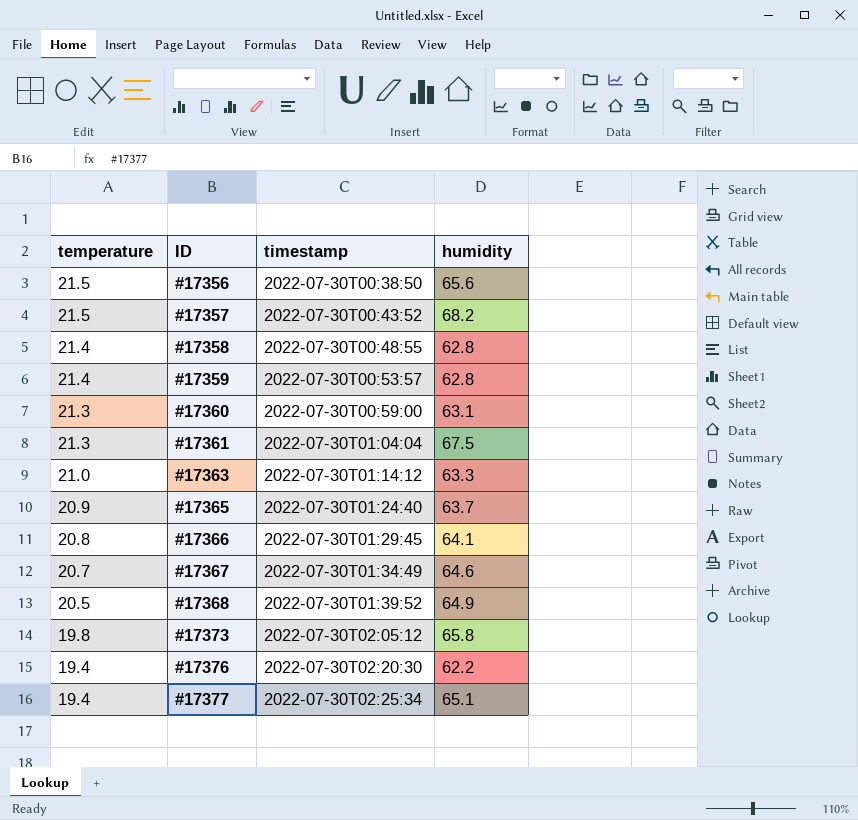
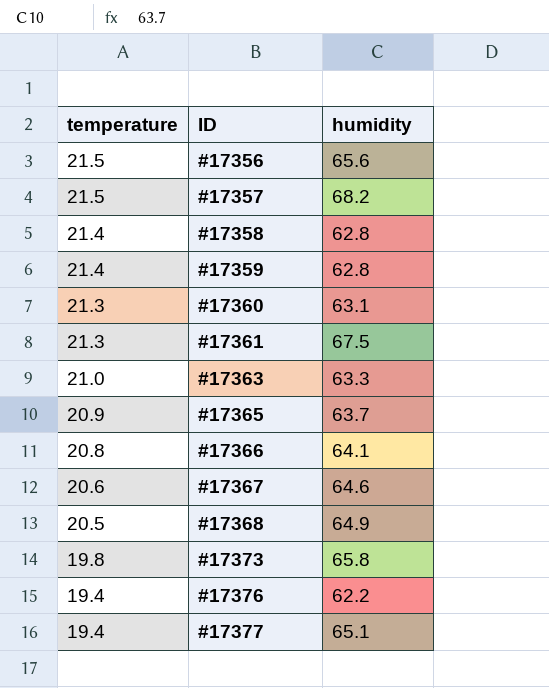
column timestamp | position: 3 -> none
#17367 | temperature: 20.7 -> 20.6

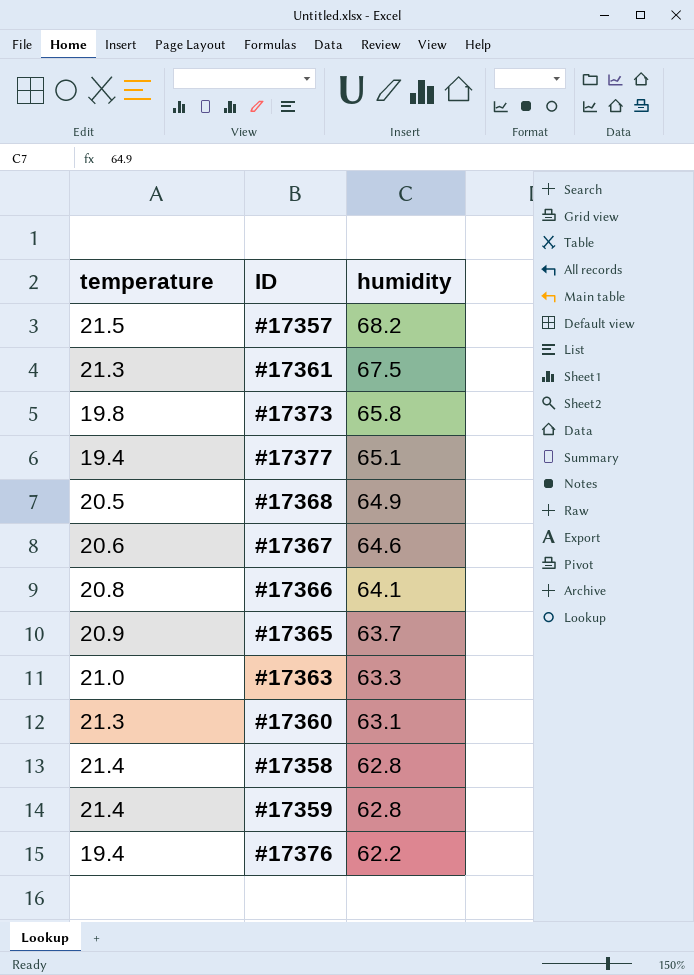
row order: temperature descending -> humidity descending
row #17356: 21.5 | 65.6 -> none

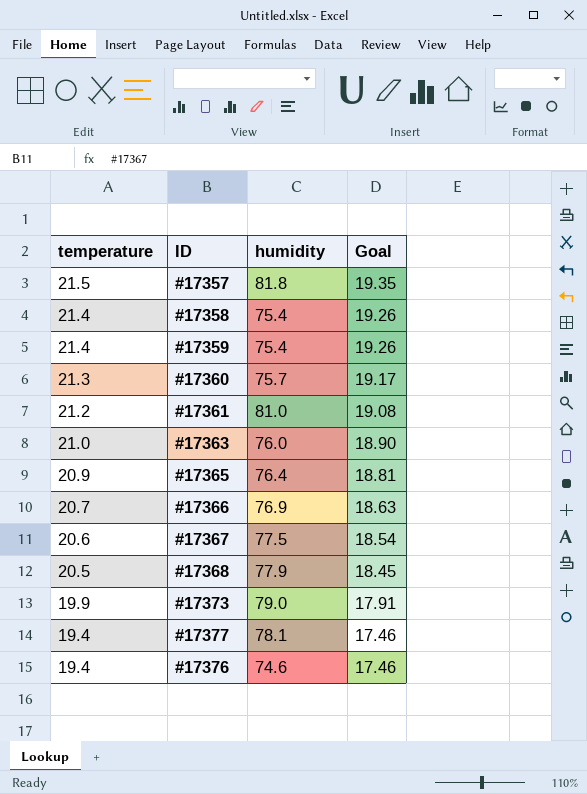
row order: humidity descending -> temperature descending
column Goal | formula: none -> [temperature] * 0.9
#17357 | humidity: 68.2 -> 81.8
#17358 | humidity: 62.8 -> 75.4
#17359 | humidity: 62.8 -> 75.4
#17360 | humidity: 63.1 -> 75.7
#17361 | temperature: 21.3 -> 21.2
#17361 | humidity: 67.5 -> 81.0
#17363 | humidity: 63.3 -> 76.0
#17365 | humidity: 63.7 -> 76.4
#17366 | temperature: 20.8 -> 20.7
#17366 | humidity: 64.1 -> 76.9
#17367 | humidity: 64.6 -> 77.5
#17368 | humidity: 64.9 -> 77.9
#17373 | temperature: 19.8 -> 19.9
#17373 | humidity: 65.8 -> 79.0
#17377 | humidity: 65.1 -> 78.1
#17376 | humidity: 62.2 -> 74.6

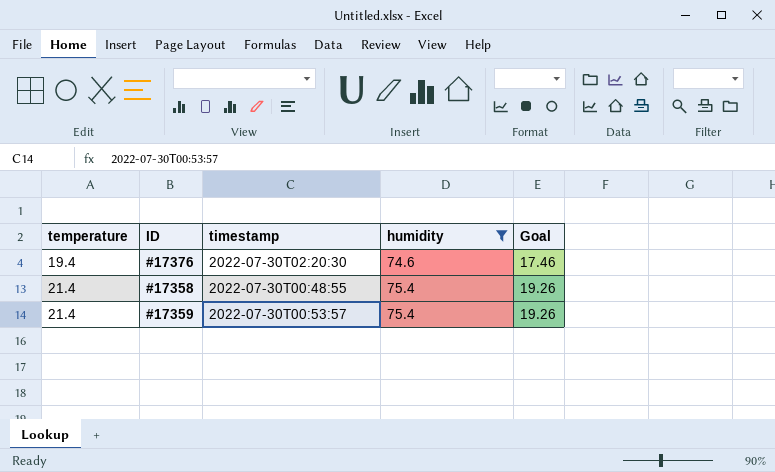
filter: none -> humidity <= 75.4
row order: temperature descending -> temperature ascending
column timestamp | position: none -> 3

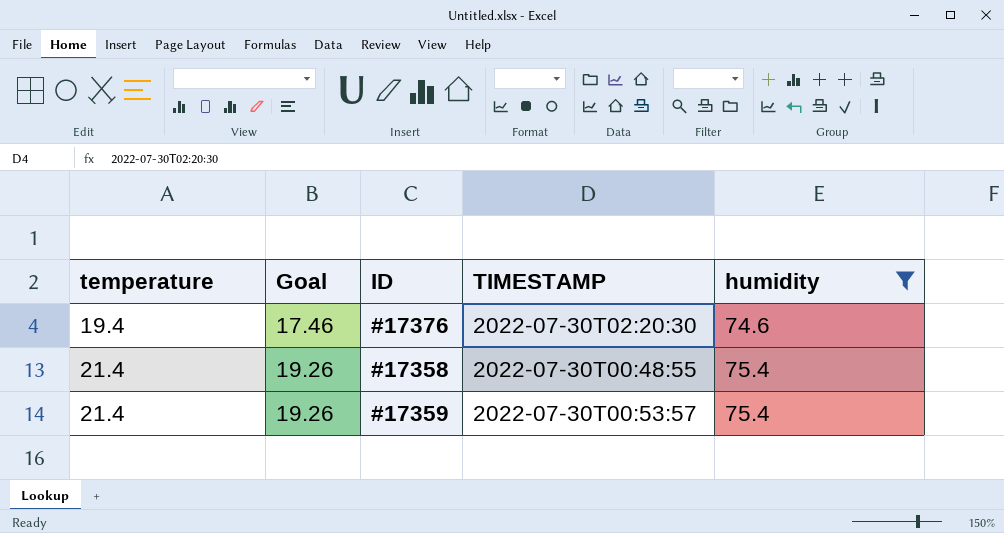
column Goal | position: 5 -> 2
column name: timestamp -> TIMESTAMP

